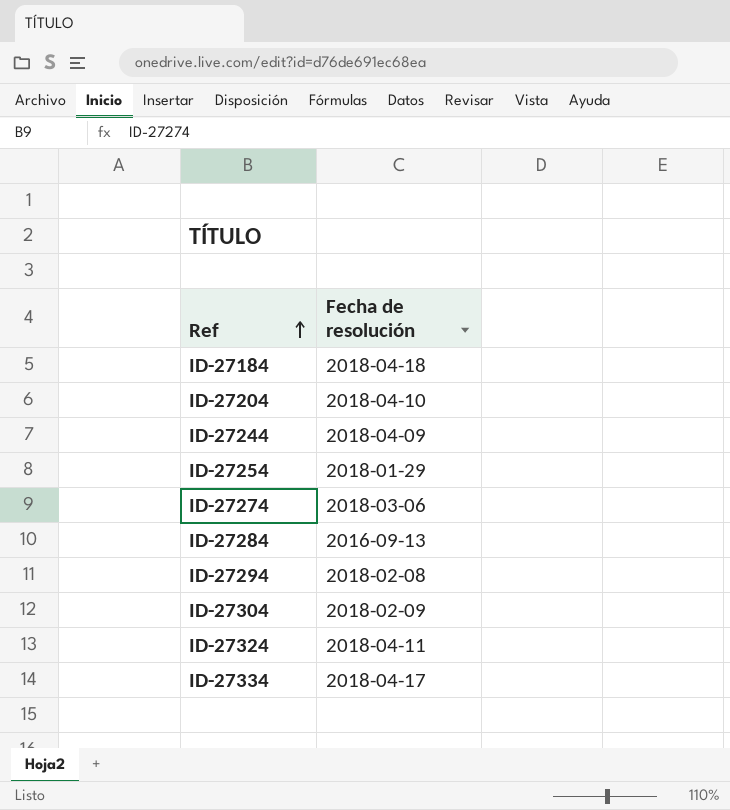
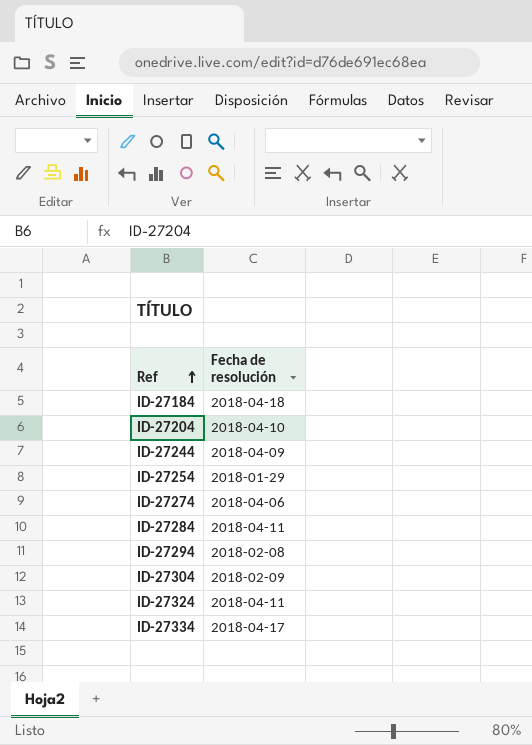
ID-27274 | Fecha de resolución: 2018-03-06 -> 2018-04-06
ID-27284 | Fecha de resolución: 2016-09-13 -> 2018-04-11

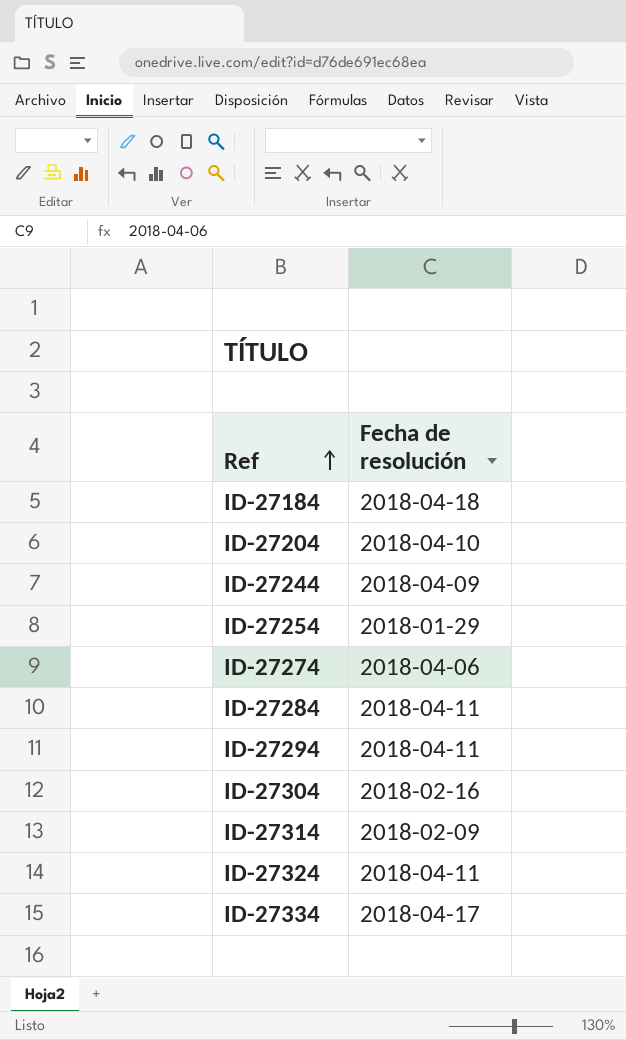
ID-27294 | Fecha de resolución: 2018-02-08 -> 2018-04-11
ID-27304 | Fecha de resolución: 2018-02-09 -> 2018-02-16
row ID-27314: none -> 2018-02-09

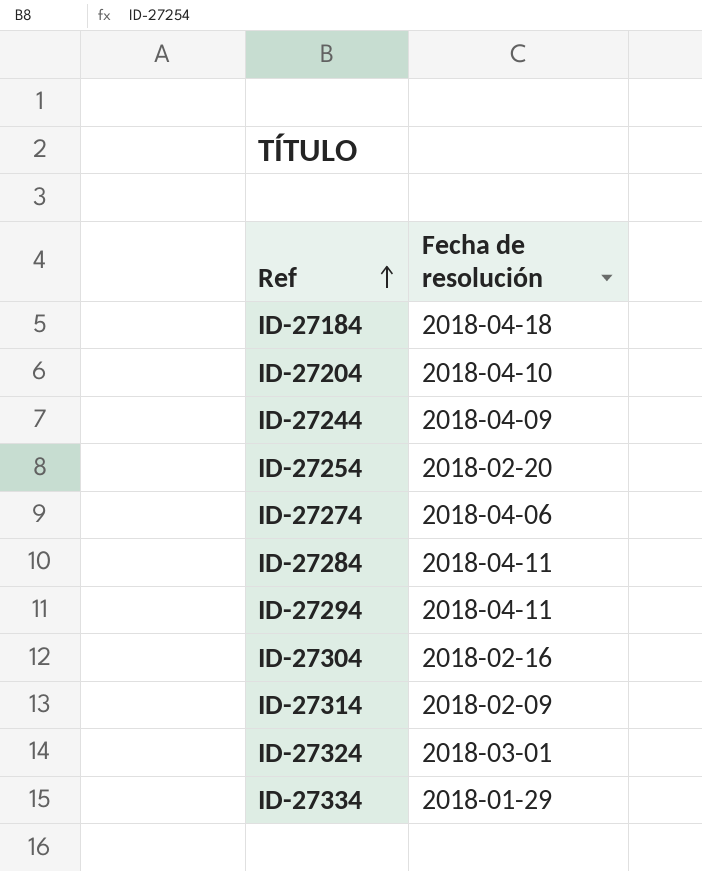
ID-27254 | Fecha de resolución: 2018-01-29 -> 2018-02-20
ID-27324 | Fecha de resolución: 2018-04-11 -> 2018-03-01
ID-27334 | Fecha de resolución: 2018-04-17 -> 2018-01-29

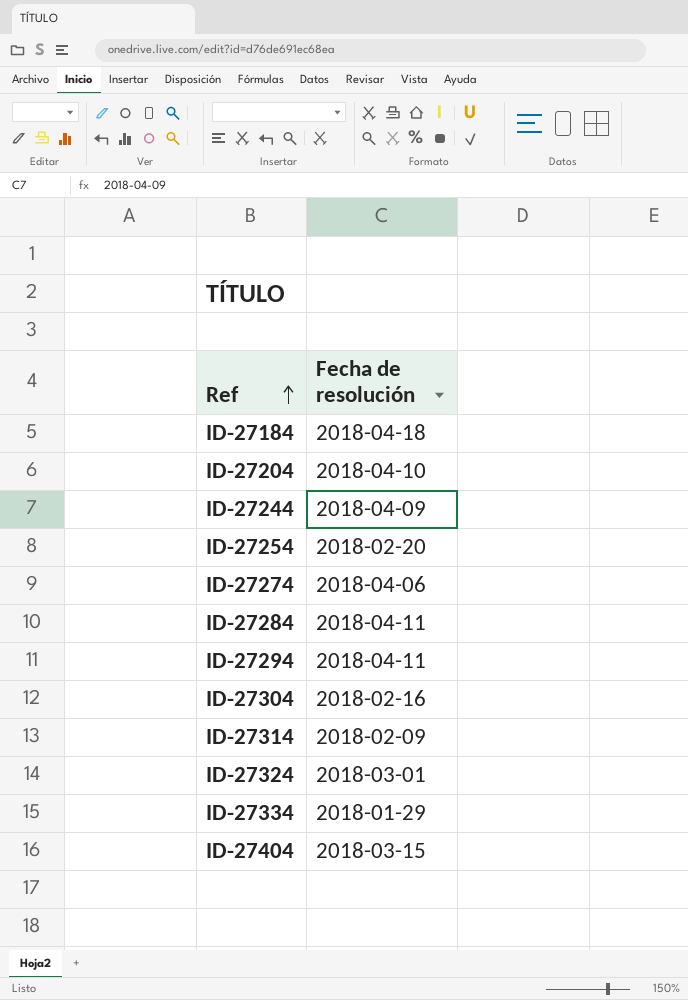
row ID-27404: none -> 2018-03-15

